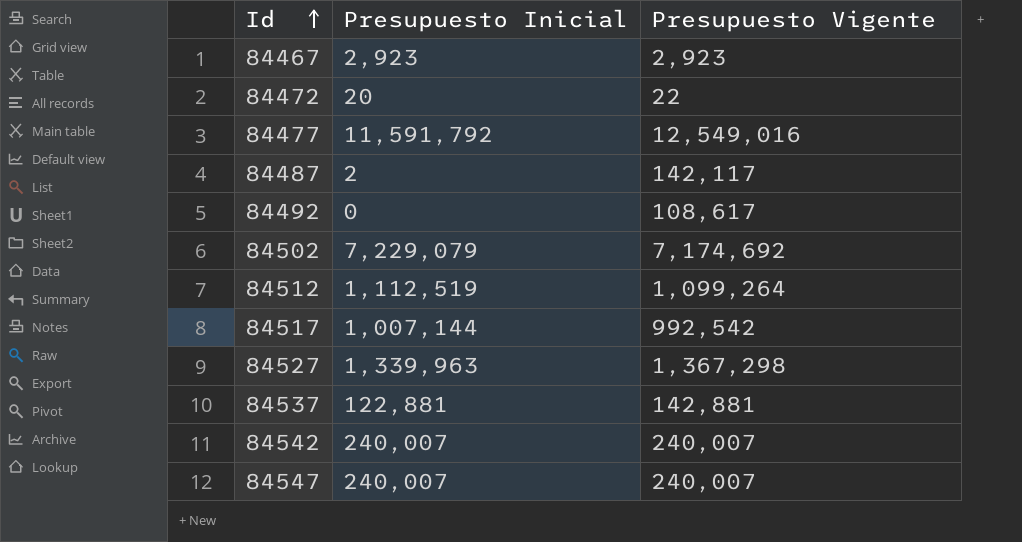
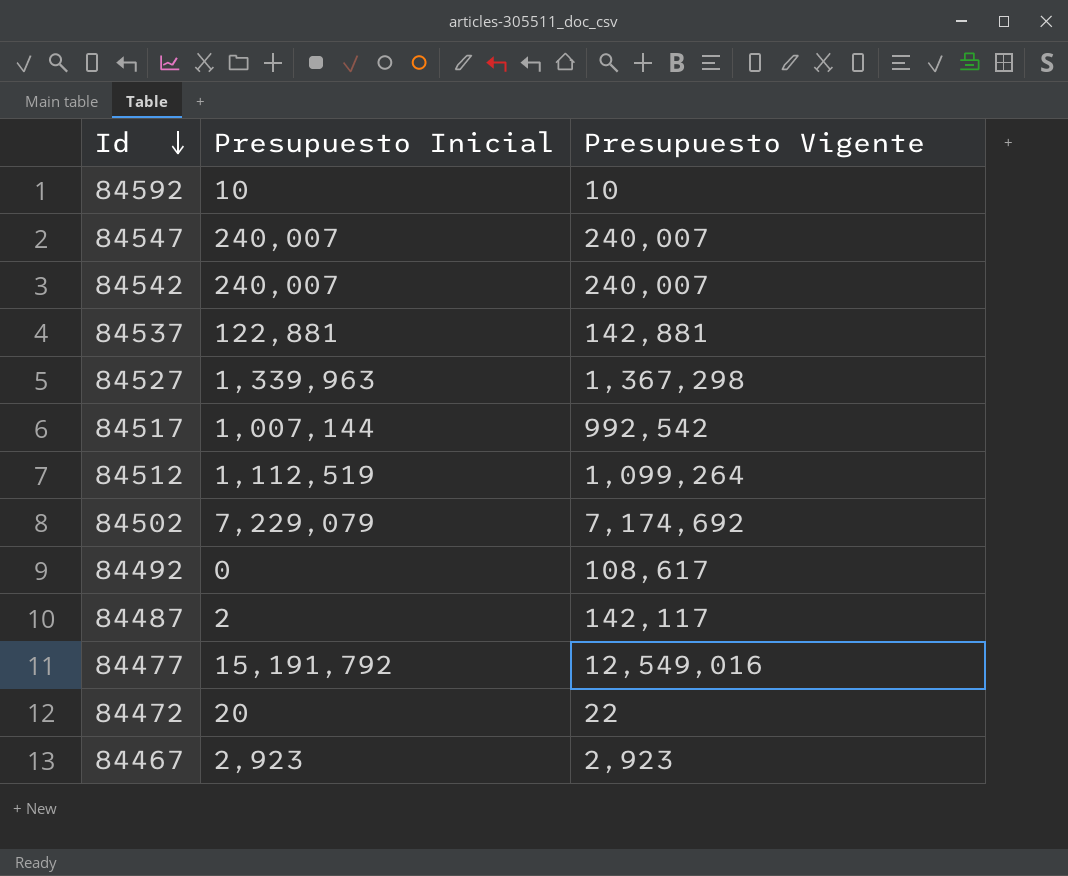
row order: Id ascending -> Id descending
row 84592: none -> 10 | 10
84477 | Presupuesto Inicial: 11,591,792 -> 15,191,792

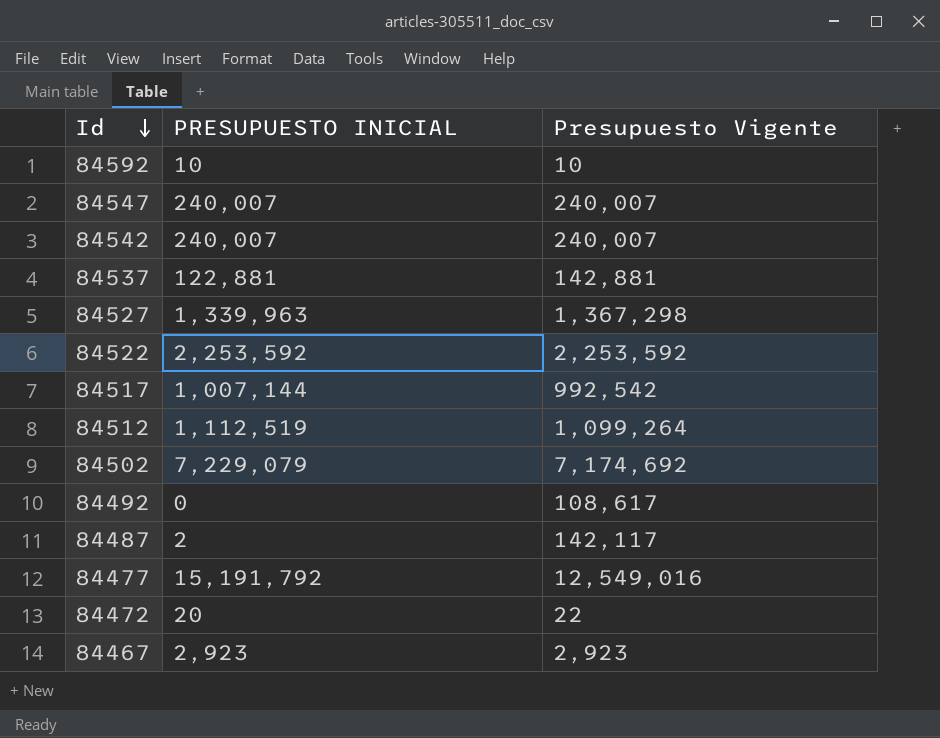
column name: Presupuesto Inicial -> PRESUPUESTO INICIAL
row 84522: none -> 2,253,592 | 2,253,592

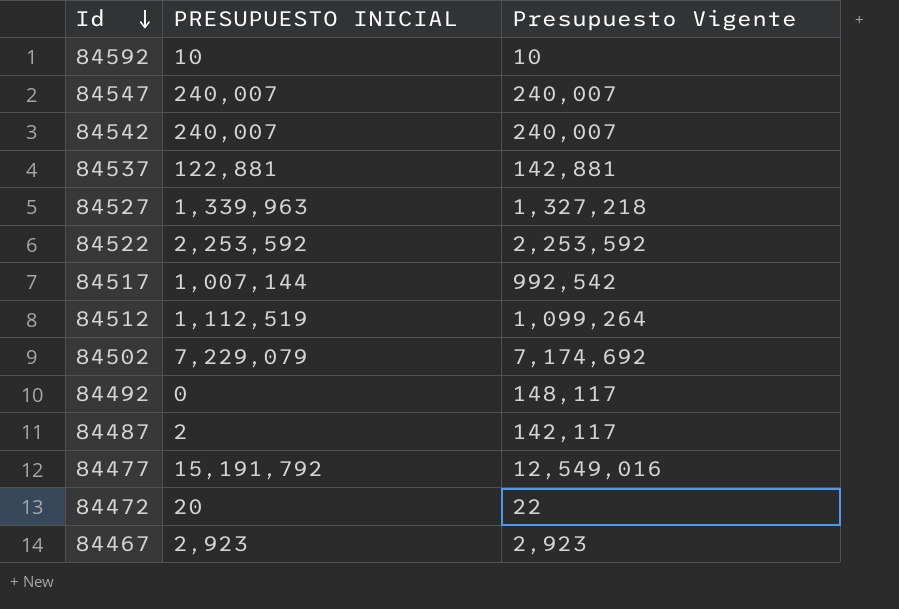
84527 | Presupuesto Vigente: 1,367,298 -> 1,327,218
84492 | Presupuesto Vigente: 108,617 -> 148,117

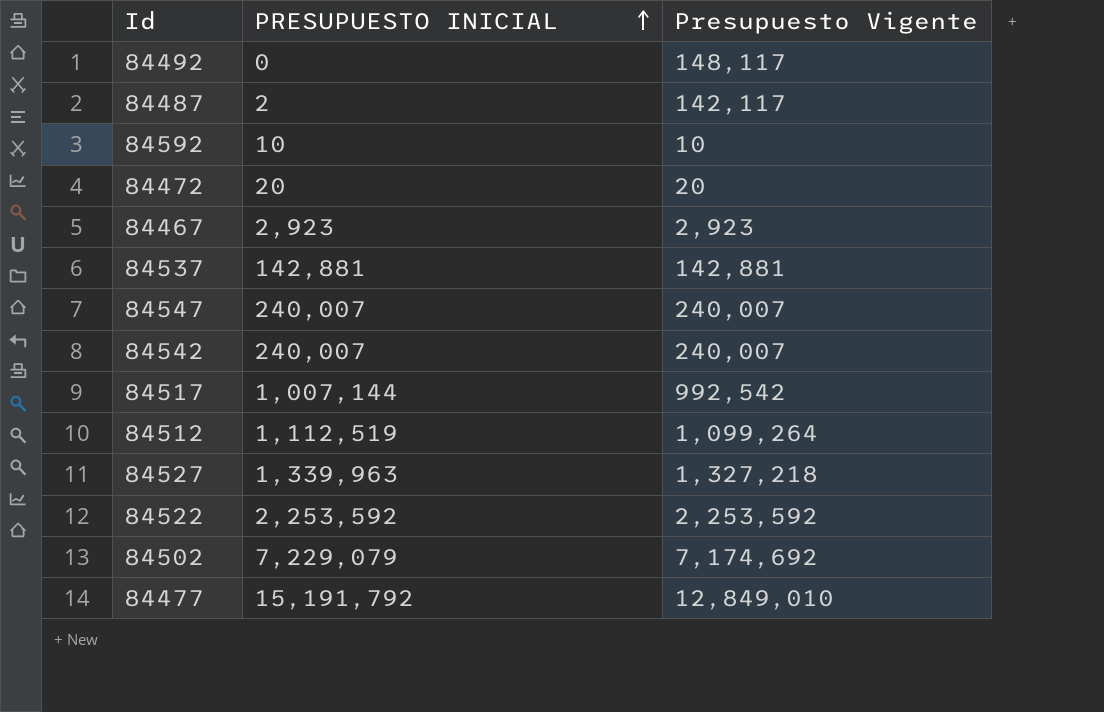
row order: Id descending -> PRESUPUESTO INICIAL ascending
84472 | Presupuesto Vigente: 22 -> 20
84537 | PRESUPUESTO INICIAL: 122,881 -> 142,881
84477 | Presupuesto Vigente: 12,549,016 -> 12,849,010

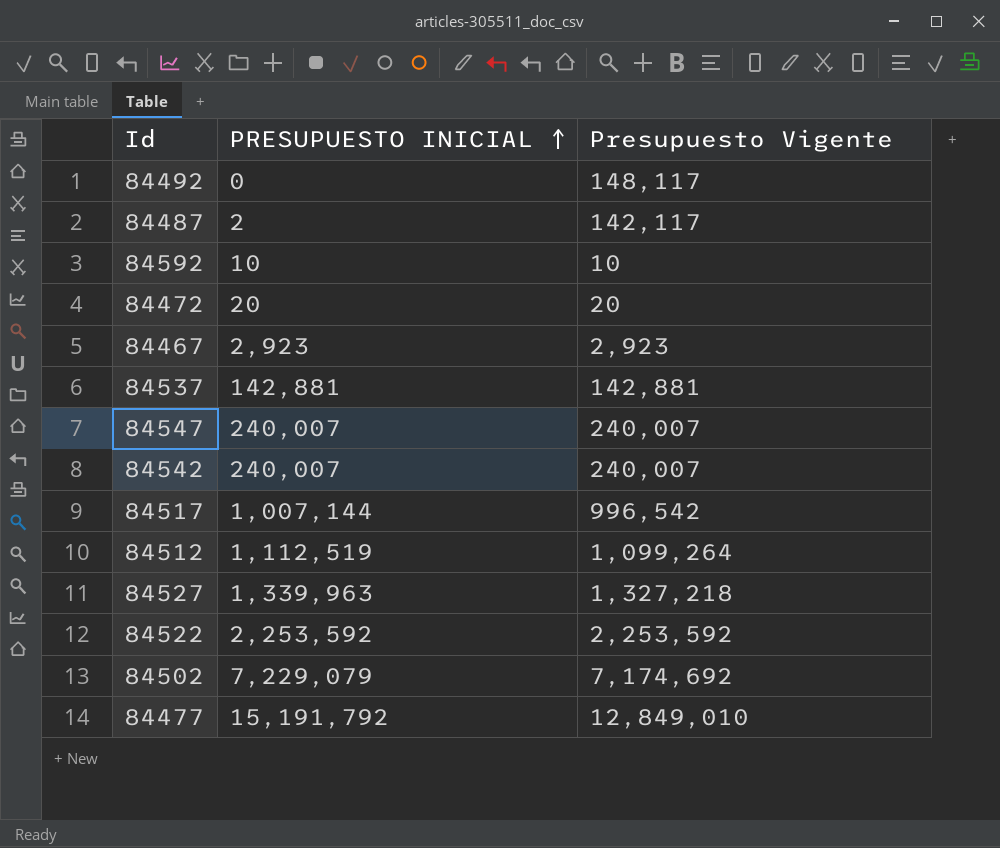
84517 | Presupuesto Vigente: 992,542 -> 996,542

